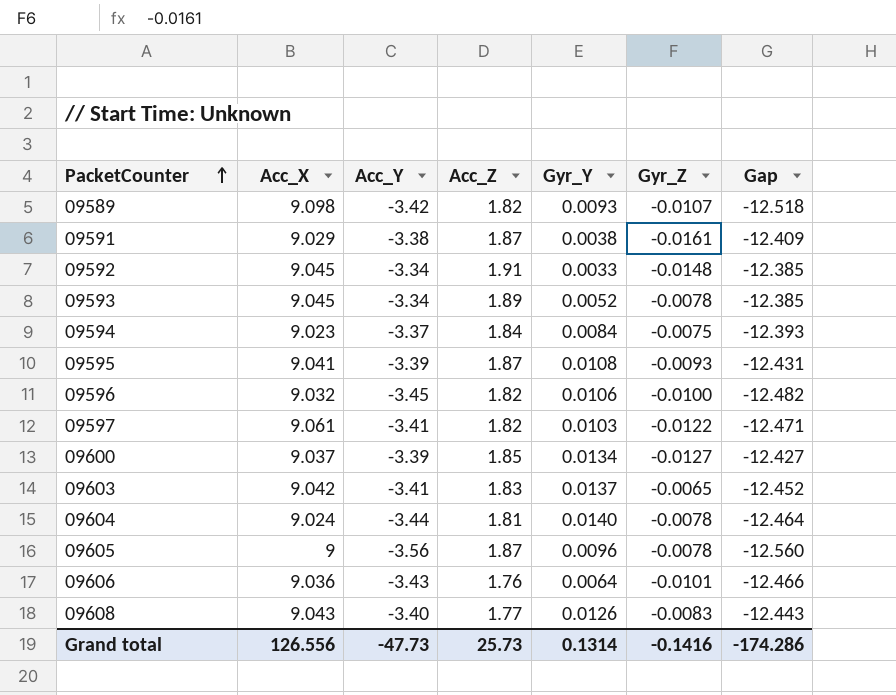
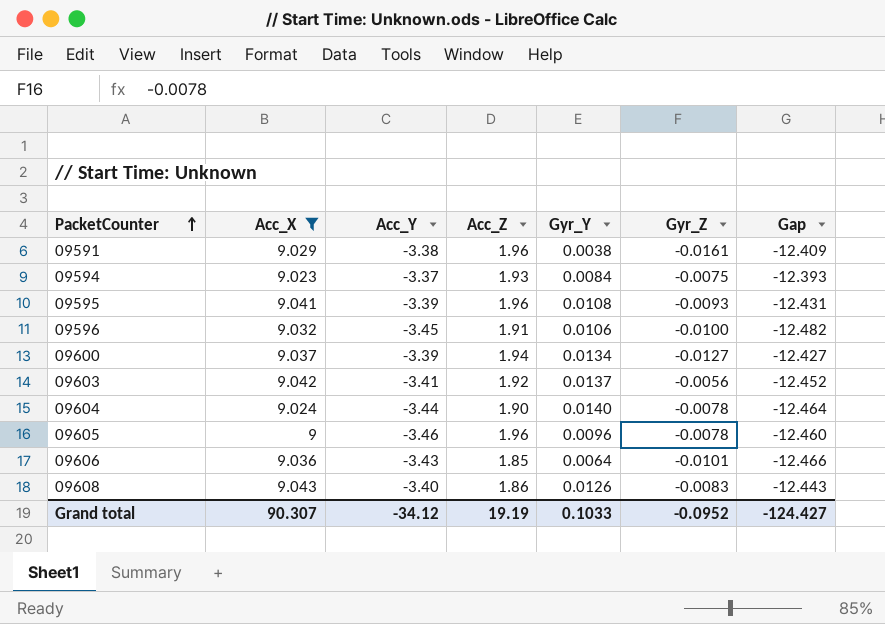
filter: none -> Acc_X <= 9.043
09591 | Acc_Z: 1.87 -> 1.96
09594 | Acc_Z: 1.84 -> 1.93
09595 | Acc_Z: 1.87 -> 1.96
09596 | Acc_Z: 1.82 -> 1.91
09600 | Acc_Z: 1.85 -> 1.94
09603 | Acc_Z: 1.83 -> 1.92
09603 | Gyr_Z: -0.0065 -> -0.0056
09604 | Acc_Z: 1.81 -> 1.90
09605 | Acc_Y: -3.56 -> -3.46
09605 | Acc_Z: 1.87 -> 1.96
09605 | Gap: -12.560 -> -12.460
09606 | Acc_Z: 1.76 -> 1.85
09608 | Acc_Z: 1.77 -> 1.86
Grand total | Acc_X: 126.556 -> 90.307
Grand total | Acc_Y: -47.73 -> -34.12
Grand total | Acc_Z: 25.73 -> 19.19
Grand total | Gyr_Y: 0.1314 -> 0.1033
Grand total | Gyr_Z: -0.1416 -> -0.0952
Grand total | Gap: -174.286 -> -124.427

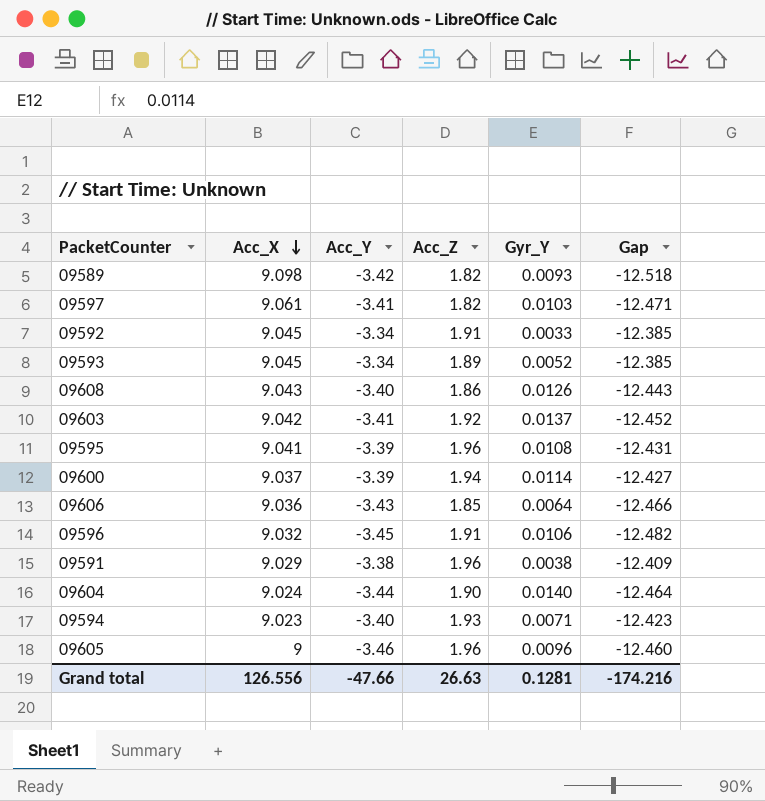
filter: Acc_X <= 9.043 -> none
row order: PacketCounter ascending -> Acc_X descending
column Gyr_Z | position: 6 -> none
09600 | Gyr_Y: 0.0134 -> 0.0114
09594 | Acc_Y: -3.37 -> -3.40
09594 | Gyr_Y: 0.0084 -> 0.0071
09594 | Gap: -12.393 -> -12.423
Grand total | Acc_X: 90.307 -> 126.556
Grand total | Acc_Y: -34.12 -> -47.66
Grand total | Acc_Z: 19.19 -> 26.63
Grand total | Gyr_Y: 0.1033 -> 0.1281
Grand total | Gap: -124.427 -> -174.216

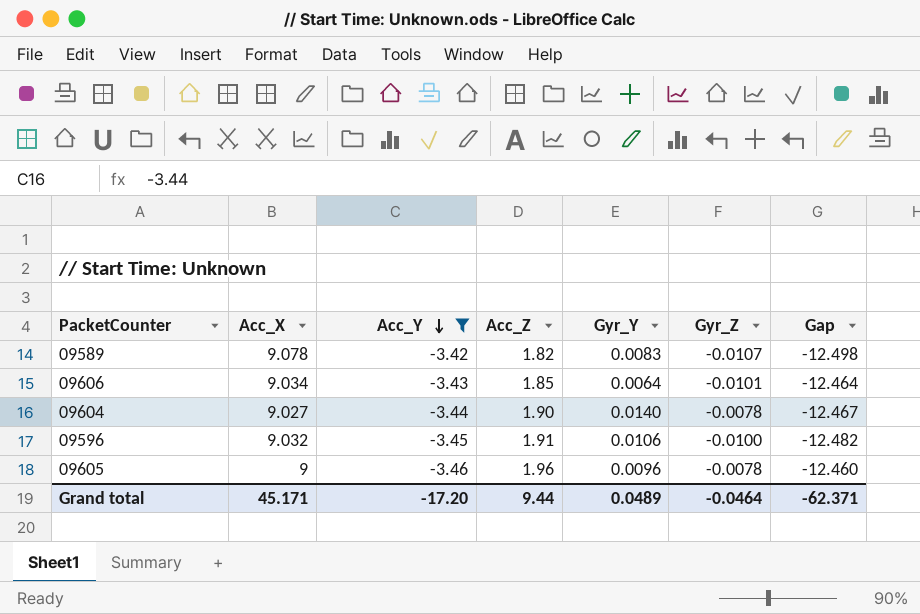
filter: none -> Acc_Y <= -3.42
row order: Acc_X descending -> Acc_Y descending
column Gyr_Z | position: none -> 6
09589 | Acc_X: 9.098 -> 9.078
09589 | Gyr_Y: 0.0093 -> 0.0083
09589 | Gap: -12.518 -> -12.498
09606 | Acc_X: 9.036 -> 9.034
09606 | Gap: -12.466 -> -12.464
09604 | Acc_X: 9.024 -> 9.027
09604 | Gap: -12.464 -> -12.467
Grand total | Acc_X: 126.556 -> 45.171
Grand total | Acc_Y: -47.66 -> -17.20
Grand total | Acc_Z: 26.63 -> 9.44
Grand total | Gyr_Y: 0.1281 -> 0.0489
Grand total | Gap: -174.216 -> -62.371

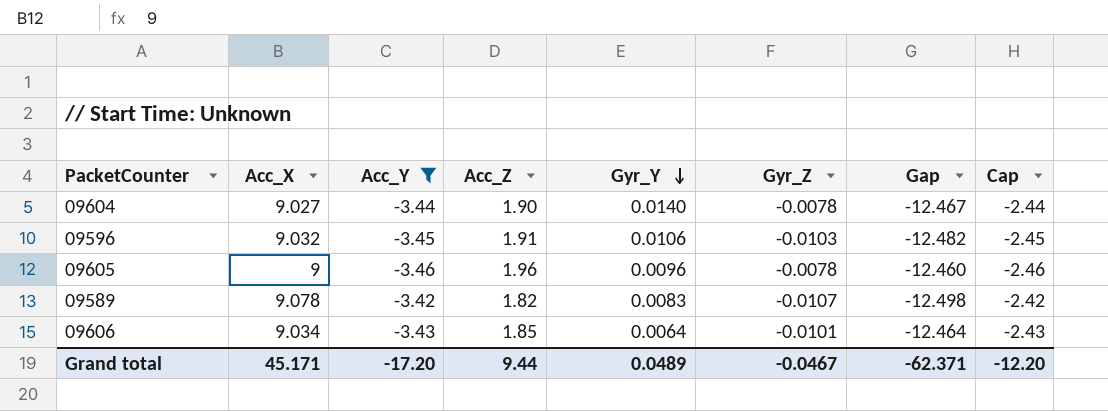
row order: Acc_Y descending -> Gyr_Y descending
column Cap | formula: none -> [Acc_Y] + 1
09596 | Gyr_Z: -0.0100 -> -0.0103
Grand total | Gyr_Z: -0.0464 -> -0.0467

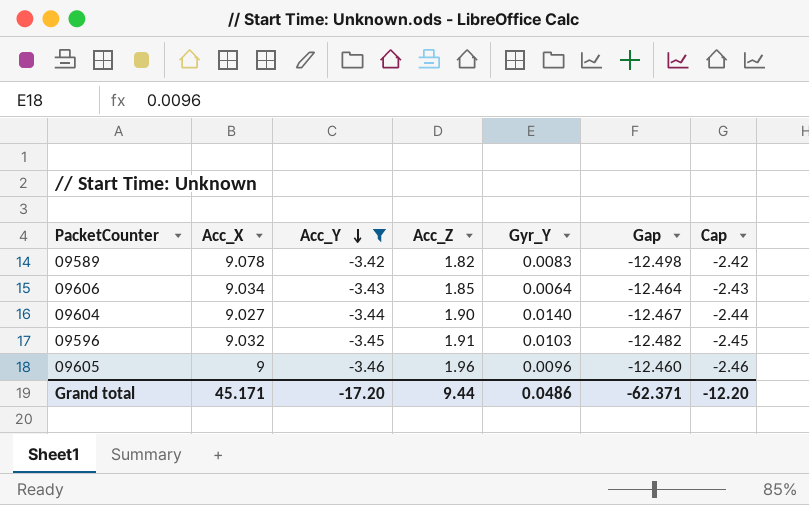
row order: Gyr_Y descending -> Acc_Y descending
column Gyr_Z | position: 6 -> none
09596 | Gyr_Y: 0.0106 -> 0.0103
Grand total | Gyr_Y: 0.0489 -> 0.0486

